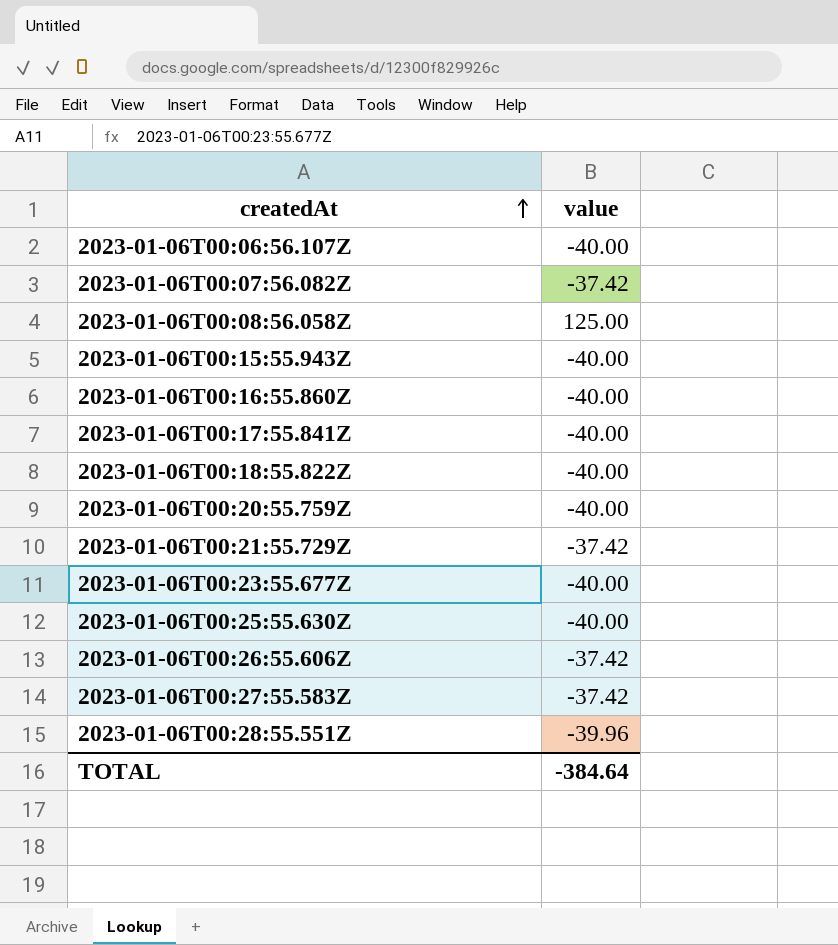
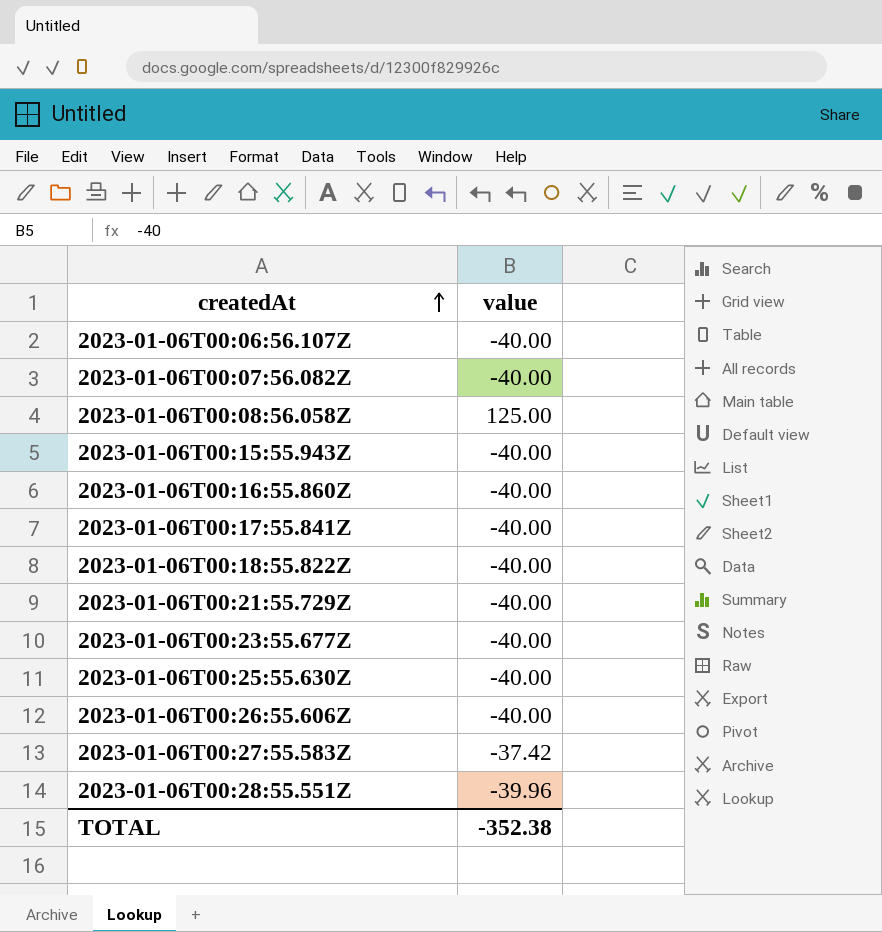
row 2023-01-06T00:20:55.759Z: -40.00 -> none
2023-01-06T00:07:56.082Z | value: -37.42 -> -40.00
2023-01-06T00:21:55.729Z | value: -37.42 -> -40.00
2023-01-06T00:26:55.606Z | value: -37.42 -> -40.00
TOTAL | value: -384.64 -> -352.38

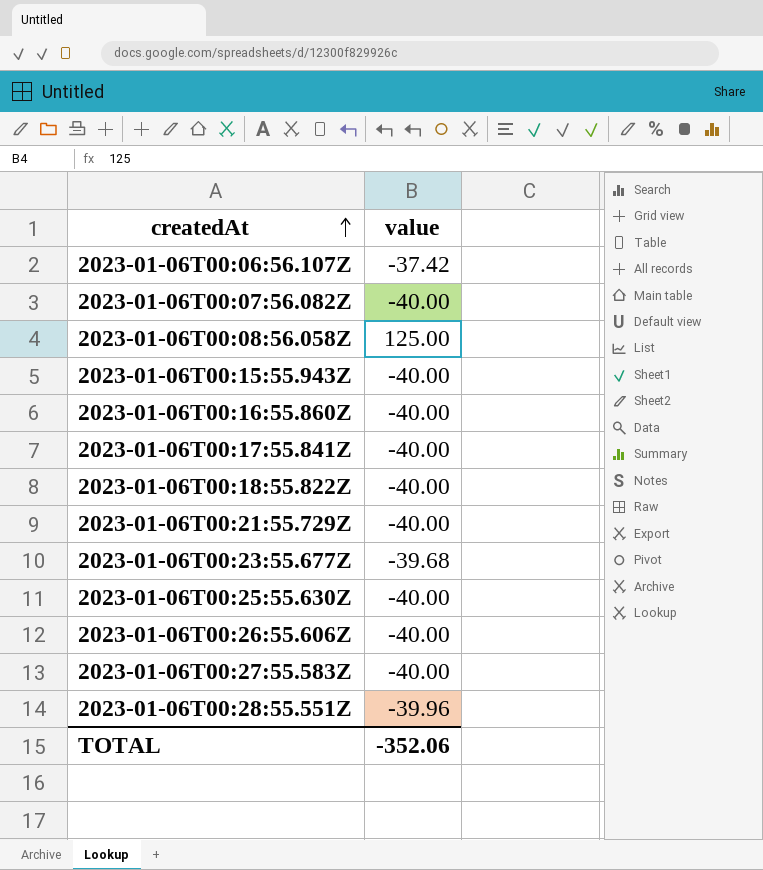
2023-01-06T00:06:56.107Z | value: -40.00 -> -37.42
2023-01-06T00:23:55.677Z | value: -40.00 -> -39.68
2023-01-06T00:27:55.583Z | value: -37.42 -> -40.00
TOTAL | value: -352.38 -> -352.06

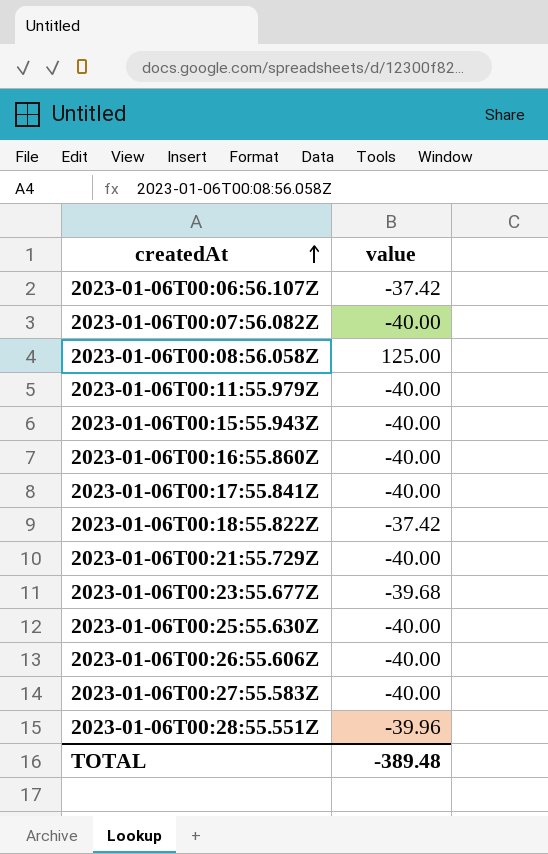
row 2023-01-06T00:11:55.979Z: none -> -40.00
2023-01-06T00:18:55.822Z | value: -40.00 -> -37.42
TOTAL | value: -352.06 -> -389.48

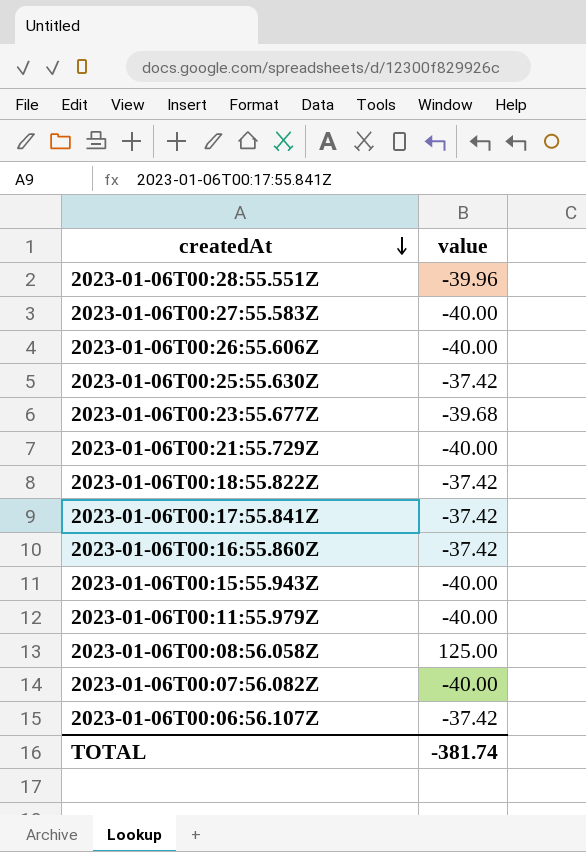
row order: createdAt ascending -> createdAt descending
2023-01-06T00:25:55.630Z | value: -40.00 -> -37.42
2023-01-06T00:17:55.841Z | value: -40.00 -> -37.42
2023-01-06T00:16:55.860Z | value: -40.00 -> -37.42
TOTAL | value: -389.48 -> -381.74

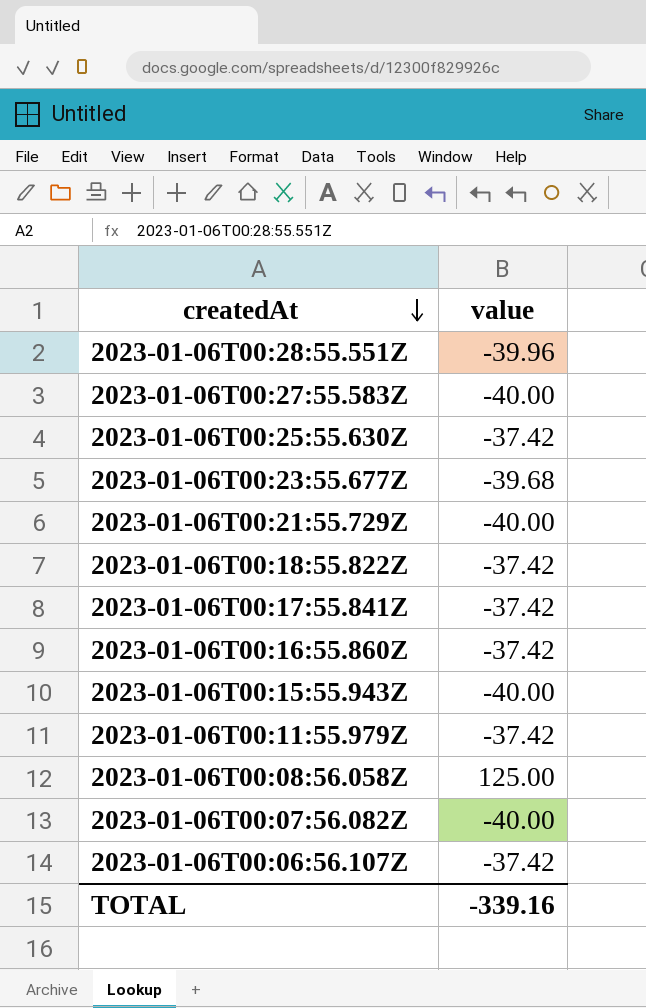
row 2023-01-06T00:26:55.606Z: -40.00 -> none
2023-01-06T00:11:55.979Z | value: -40.00 -> -37.42
TOTAL | value: -381.74 -> -339.16

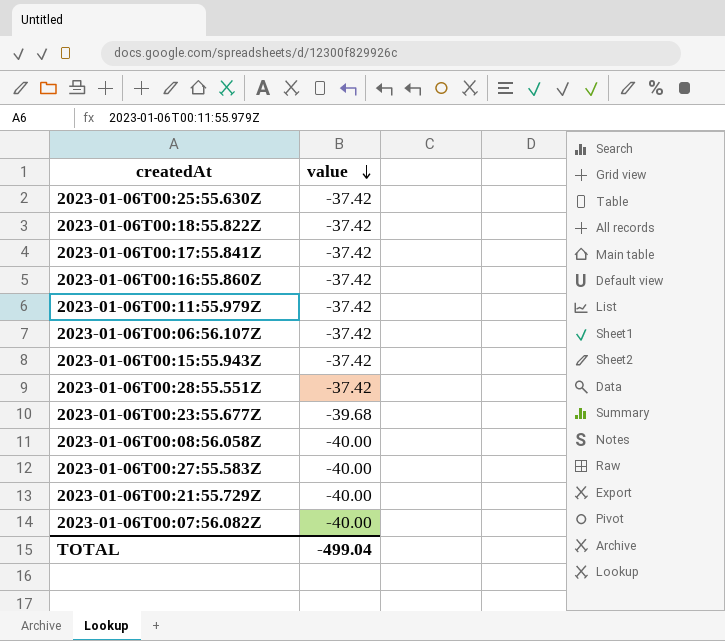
row order: createdAt descending -> value descending
2023-01-06T00:15:55.943Z | value: -40.00 -> -37.42
2023-01-06T00:28:55.551Z | value: -39.96 -> -37.42
2023-01-06T00:08:56.058Z | value: 125.00 -> -40.00
TOTAL | value: -339.16 -> -499.04

